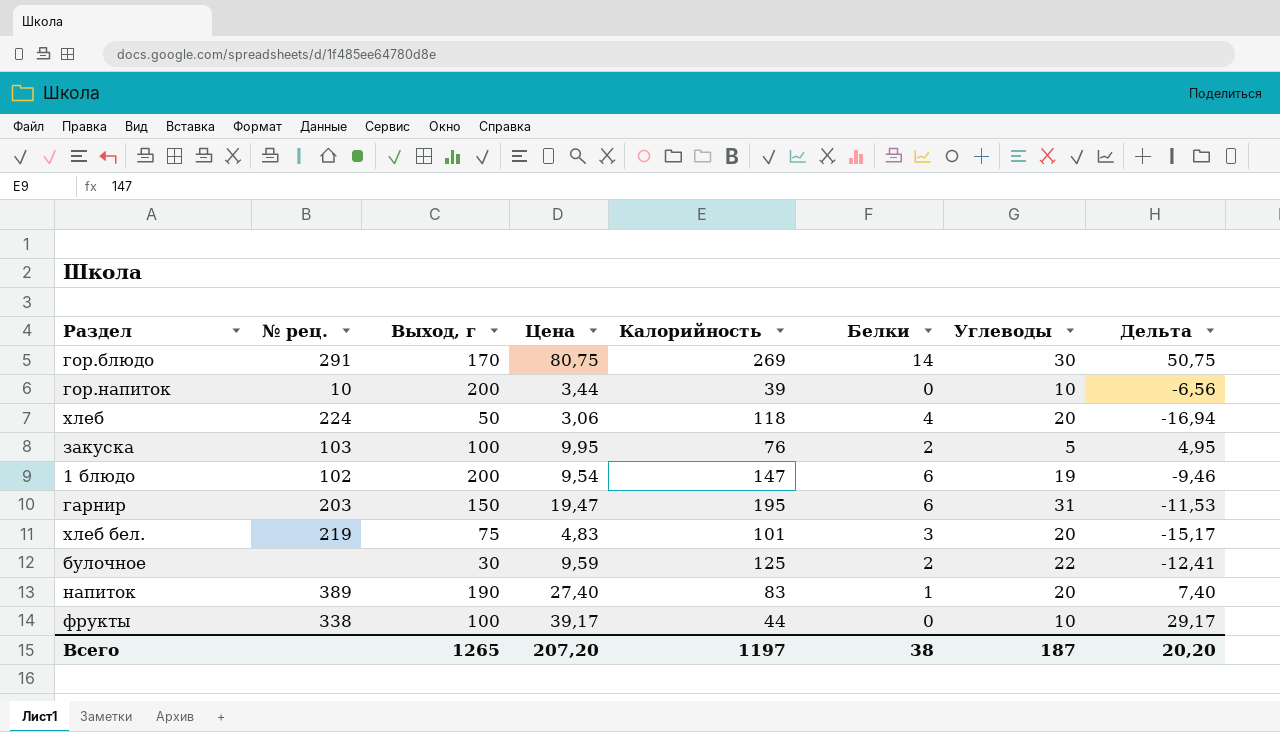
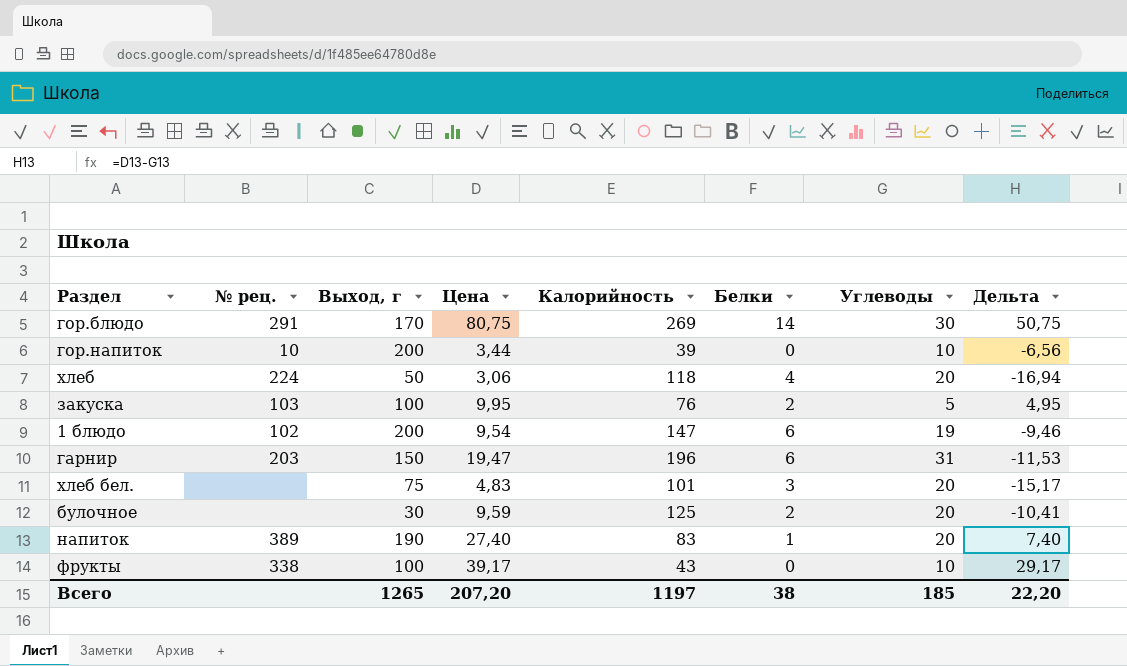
гарнир | Калорийность: 195 -> 196
хлеб бел. | № рец.: 219 -> none
булочное | Углеводы: 22 -> 20
булочное | Дельта: -12,41 -> -10,41
фрукты | Калорийность: 44 -> 43
Всего | Углеводы: 187 -> 185
Всего | Дельта: 20,20 -> 22,20

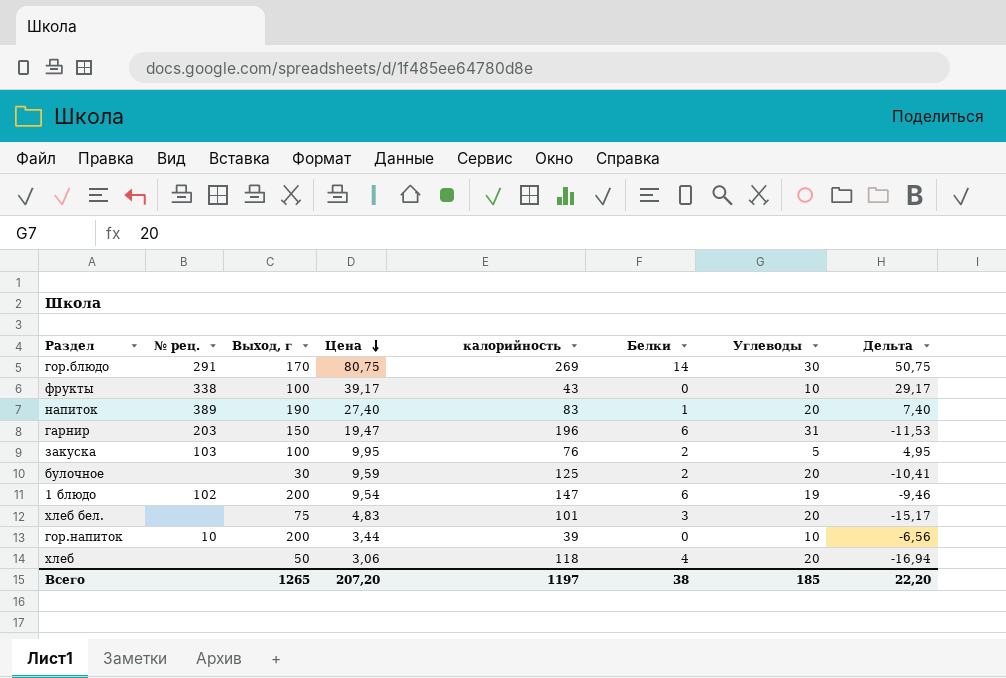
row order: none -> Цена descending
column name: Калорийность -> калорийность
хлеб | № рец.: 224 -> none

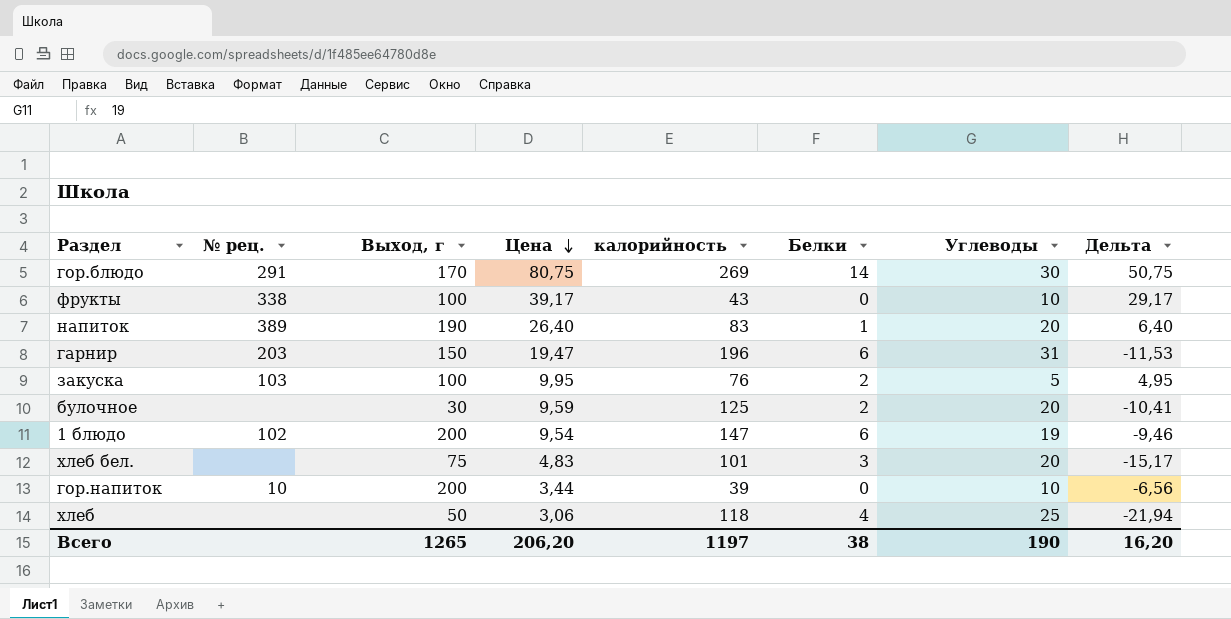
напиток | Цена: 27,40 -> 26,40
напиток | Дельта: 7,40 -> 6,40
хлеб | Углеводы: 20 -> 25
хлеб | Дельта: -16,94 -> -21,94
Всего | Цена: 207,20 -> 206,20
Всего | Углеводы: 185 -> 190
Всего | Дельта: 22,20 -> 16,20

